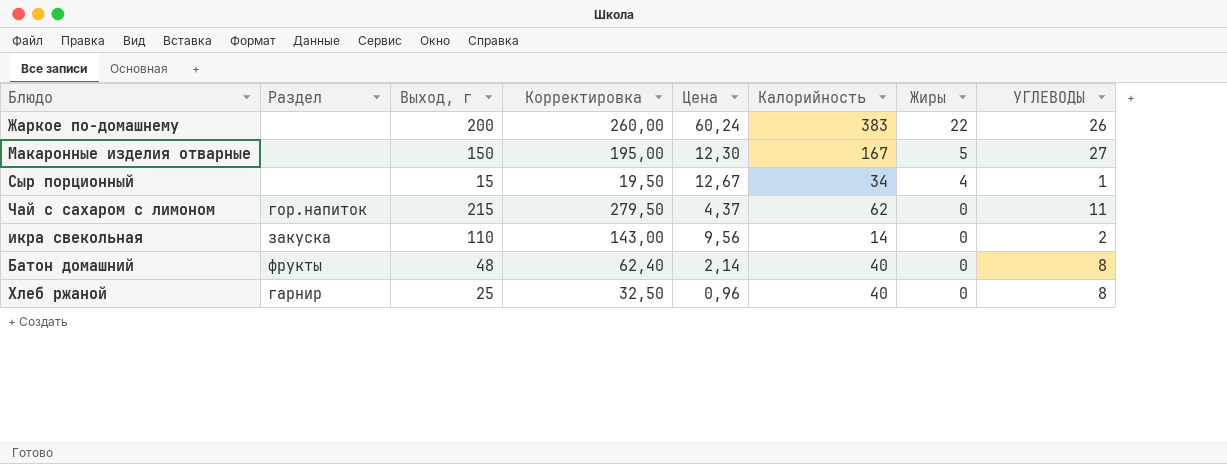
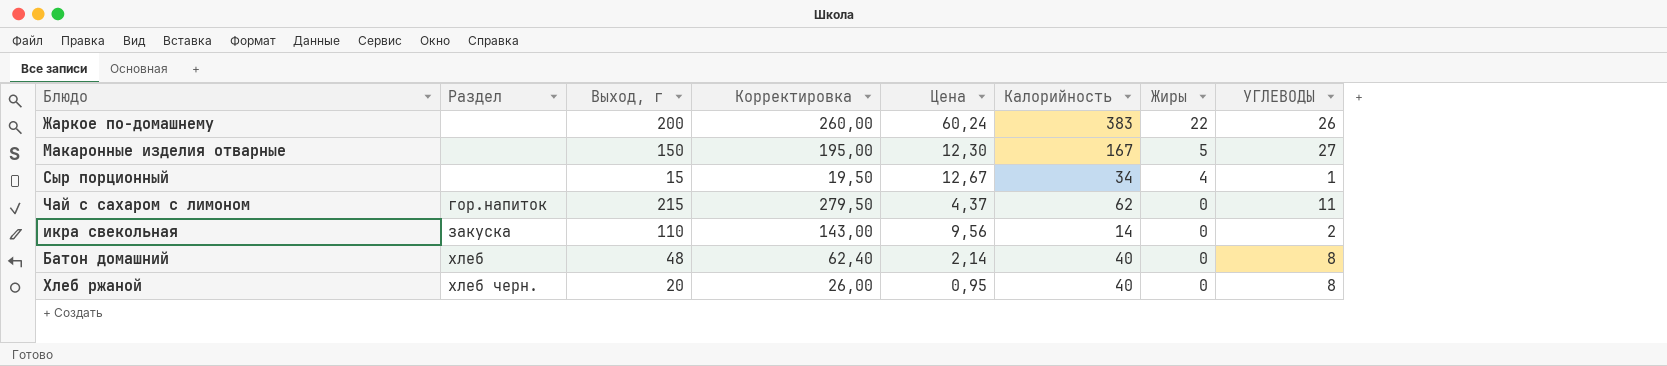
Батон домашний | Раздел: фрукты -> хлеб
Хлеб ржаной | Раздел: гарнир -> хлеб черн.
Хлеб ржаной | Выход, г: 25 -> 20
Хлеб ржаной | Корректировка: 32,50 -> 26,00
Хлеб ржаной | Цена: 0,96 -> 0,95

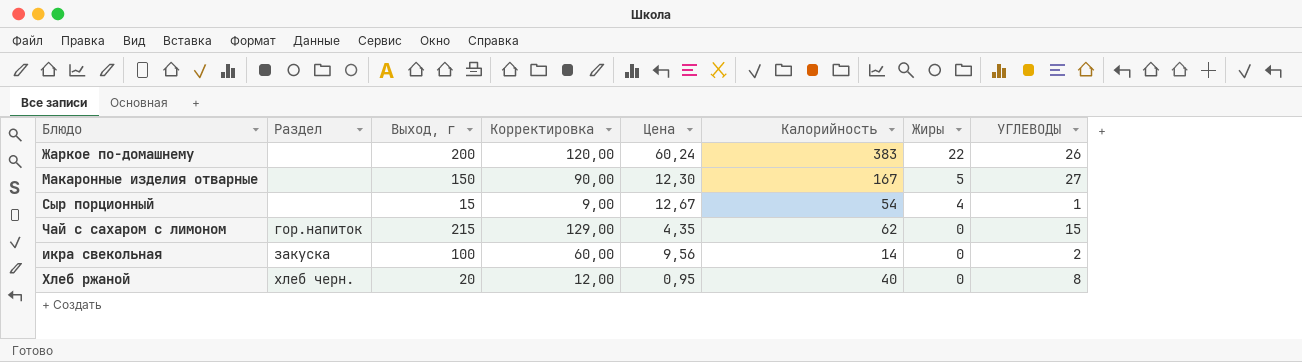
column Корректировка | formula: [Выход, г] * 1,3 -> [Выход, г] * 0,6
row Батон домашний: хлеб | 48 | 62,40 | 2,14 | 40 | 0 | 8 -> none
Сыр порционный | Калорийность: 34 -> 54
Чай с сахаром с лимоном | Цена: 4,37 -> 4,35
Чай с сахаром с лимоном | УГЛЕВОДЫ: 11 -> 15
икра свекольная | Выход, г: 110 -> 100

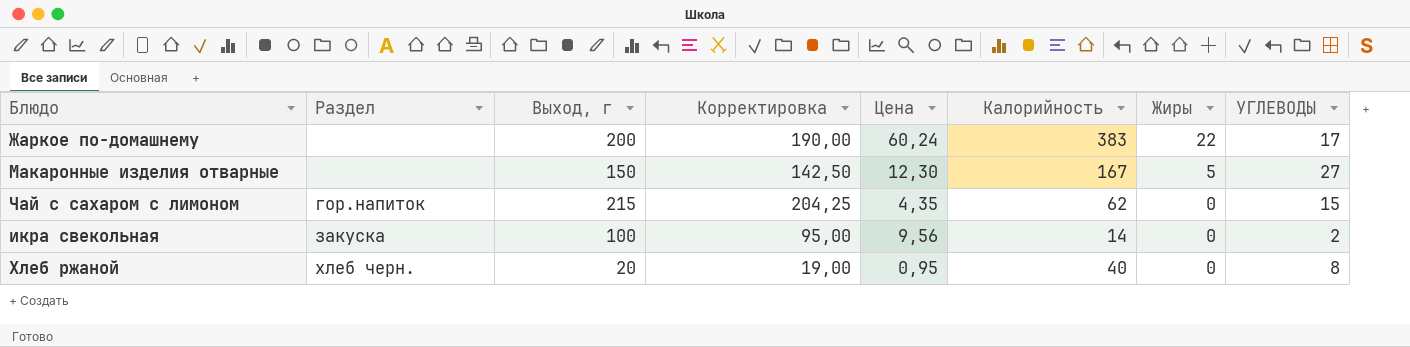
column Корректировка | formula: [Выход, г] * 0,6 -> [Выход, г] * 0,95
row Сыр порционный: none | 15 | 9,00 | 12,67 | 54 | 4 | 1 -> none
Жаркое по-домашнему | УГЛЕВОДЫ: 26 -> 17

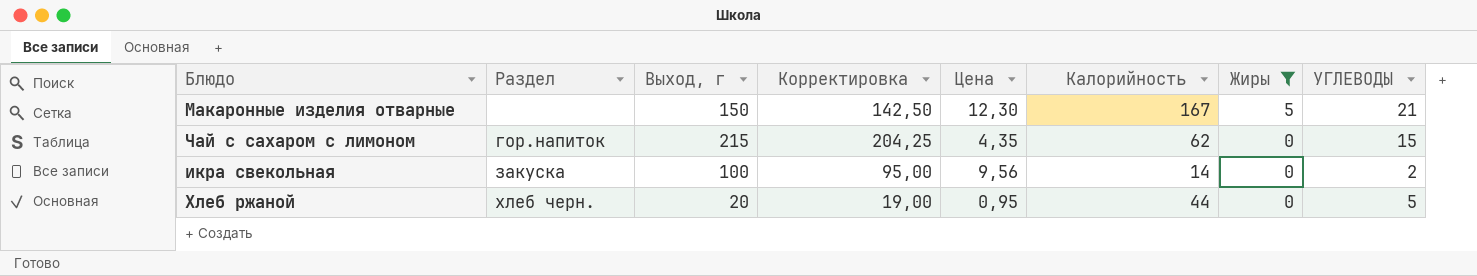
filter: none -> Жиры != 22
Макаронные изделия отварные | УГЛЕВОДЫ: 27 -> 21
Хлеб ржаной | Калорийность: 40 -> 44
Хлеб ржаной | УГЛЕВОДЫ: 8 -> 5

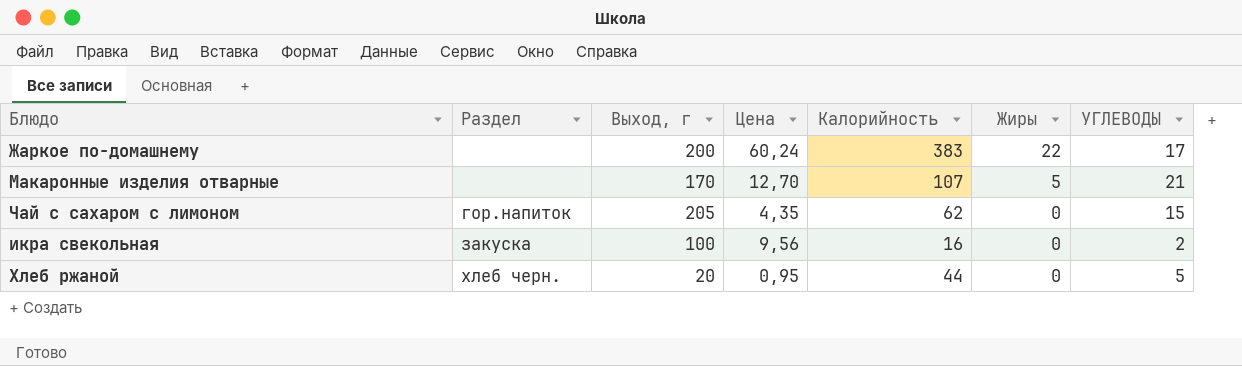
filter: Жиры != 22 -> none
column Корректировка | formula: [Выход, г] * 0,95 -> none
Макаронные изделия отварные | Выход, г: 150 -> 170
Макаронные изделия отварные | Цена: 12,30 -> 12,70
Макаронные изделия отварные | Калорийность: 167 -> 107
Чай с сахаром с лимоном | Выход, г: 215 -> 205
икра свекольная | Калорийность: 14 -> 16

